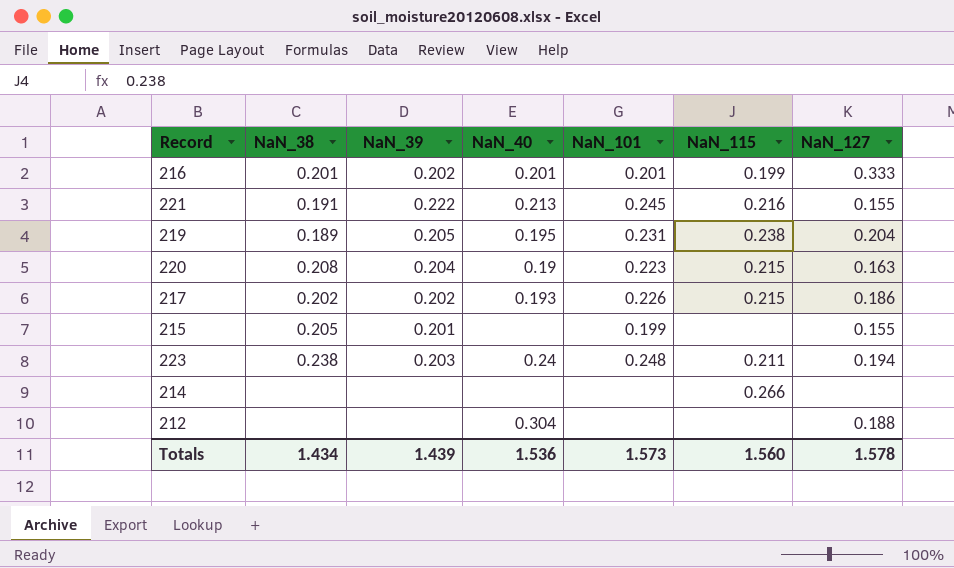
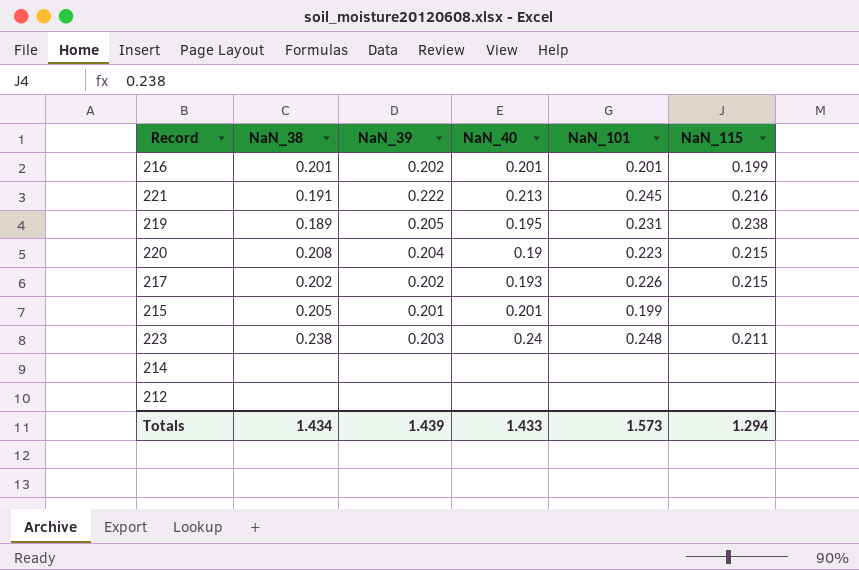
column NaN_127 | position: 7 -> none
215 | NaN_40: none -> 0.201
214 | NaN_115: 0.266 -> none
212 | NaN_40: 0.304 -> none
Totals | NaN_40: 1.536 -> 1.433
Totals | NaN_115: 1.560 -> 1.294

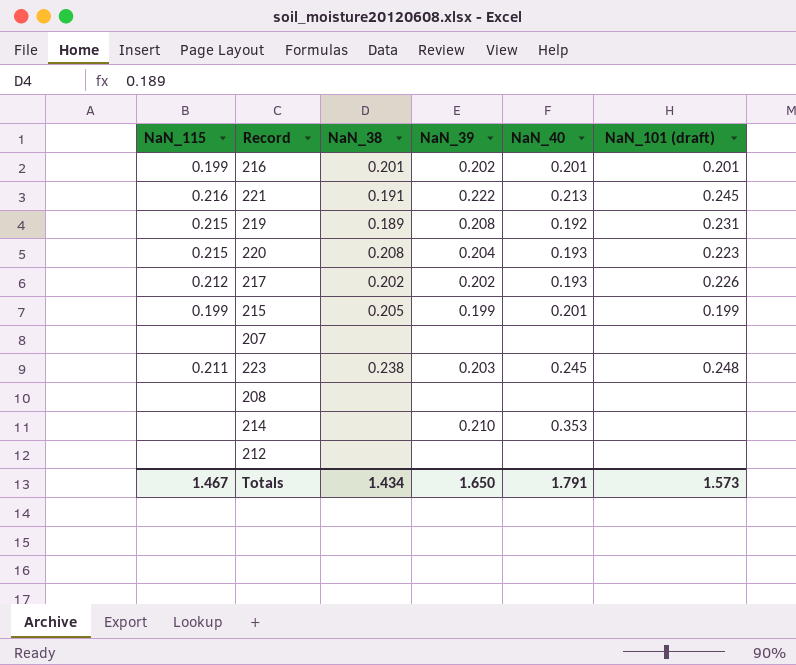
column NaN_115 | position: 6 -> 1
column name: NaN_101 -> NaN_101 (draft)
219 | NaN_115: 0.238 -> 0.215
219 | NaN_39: 0.205 -> 0.208
219 | NaN_40: 0.195 -> 0.192
220 | NaN_40: 0.19 -> 0.193
217 | NaN_115: 0.215 -> 0.212
215 | NaN_115: none -> 0.199
215 | NaN_39: 0.201 -> 0.199
row 207: none -> none | none | none | none | none
223 | NaN_40: 0.24 -> 0.245
row 208: none -> none | none | none | none | none
214 | NaN_39: none -> 0.210
214 | NaN_40: none -> 0.353
Totals | NaN_115: 1.294 -> 1.467
Totals | NaN_39: 1.439 -> 1.650
Totals | NaN_40: 1.433 -> 1.791

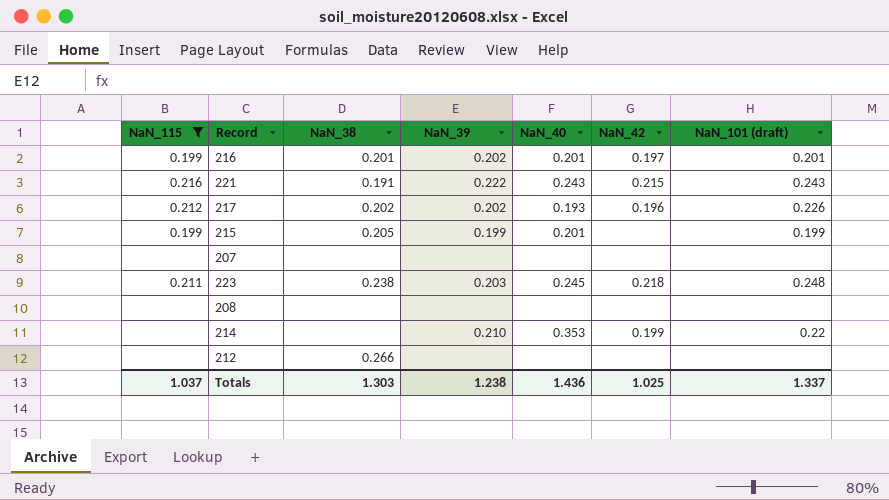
filter: none -> NaN_115 != 0.215
column NaN_42 | position: none -> 6
221 | NaN_40: 0.213 -> 0.243
221 | NaN_101 (draft): 0.245 -> 0.243
214 | NaN_101 (draft): none -> 0.22
212 | NaN_38: none -> 0.266
Totals | NaN_115: 1.467 -> 1.037
Totals | NaN_38: 1.434 -> 1.303
Totals | NaN_39: 1.650 -> 1.238
Totals | NaN_40: 1.791 -> 1.436
Totals | NaN_101 (draft): 1.573 -> 1.337

